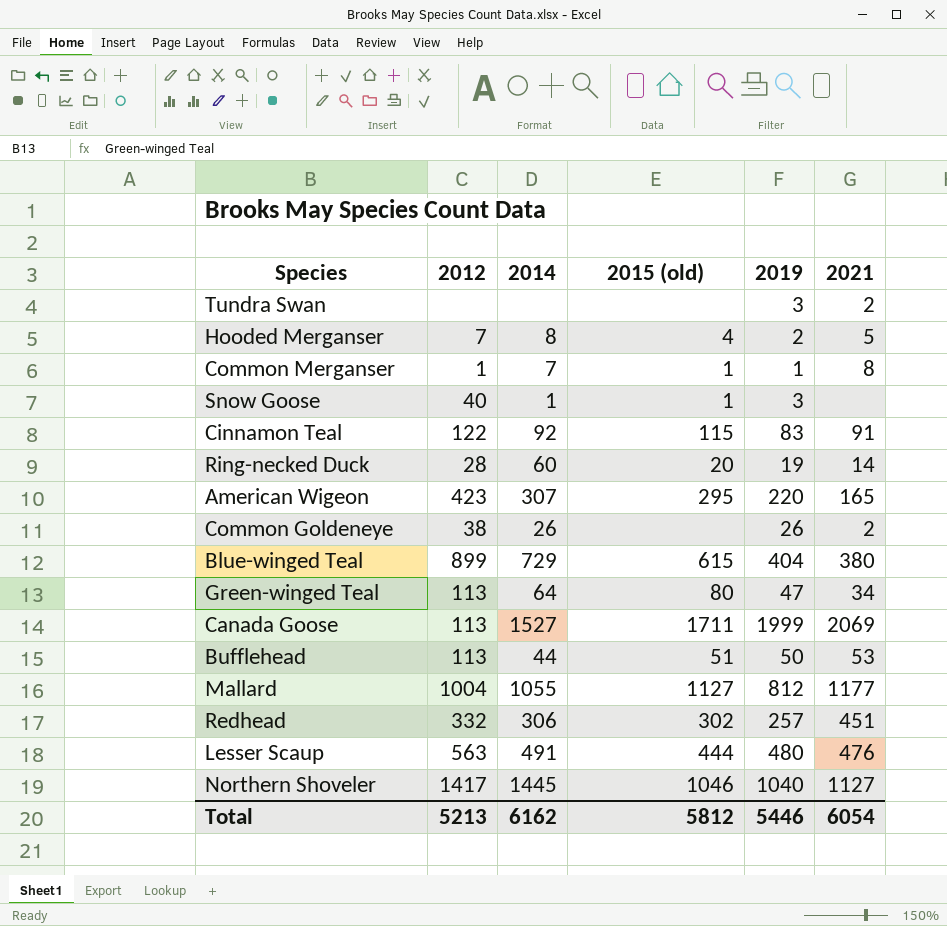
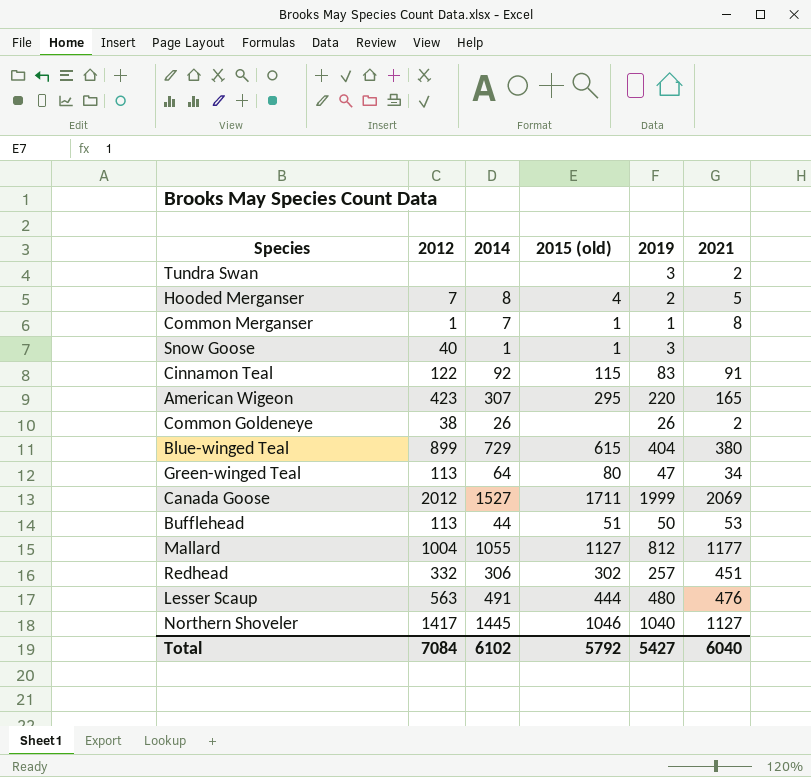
row Ring-necked Duck: 28 | 60 | 20 | 19 | 14 -> none
Canada Goose | 2012: 113 -> 2012
Total | 2012: 5213 -> 7084
Total | 2014: 6162 -> 6102
Total | 2015 (old): 5812 -> 5792
Total | 2019: 5446 -> 5427
Total | 2021: 6054 -> 6040

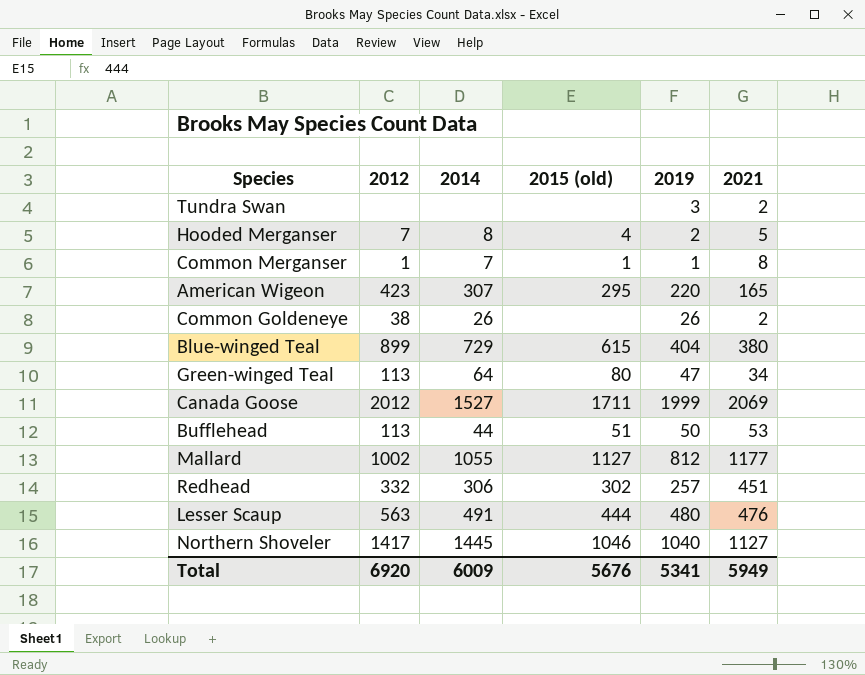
row Snow Goose: 40 | 1 | 1 | 3 | none -> none
row Cinnamon Teal: 122 | 92 | 115 | 83 | 91 -> none
Mallard | 2012: 1004 -> 1002
Total | 2012: 7084 -> 6920
Total | 2014: 6102 -> 6009
Total | 2015 (old): 5792 -> 5676
Total | 2019: 5427 -> 5341
Total | 2021: 6040 -> 5949

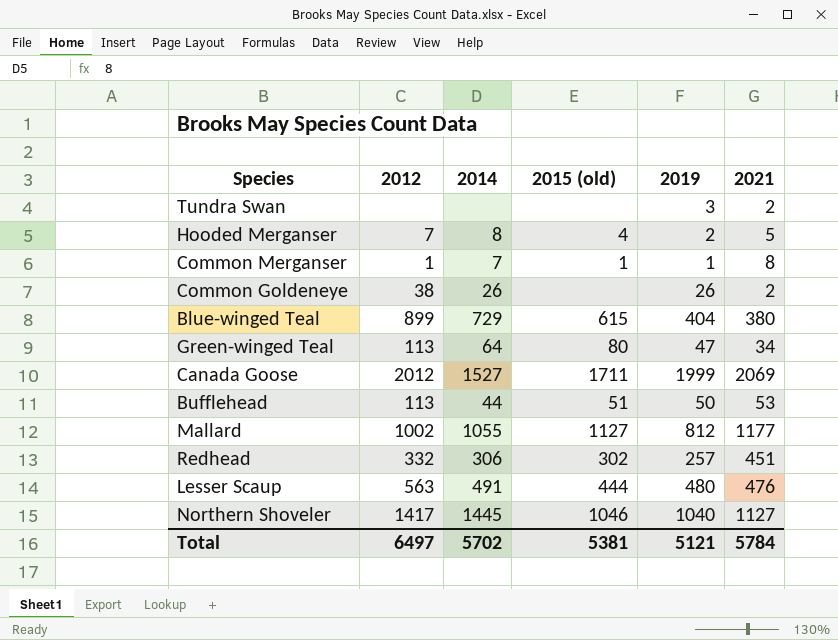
row American Wigeon: 423 | 307 | 295 | 220 | 165 -> none
Total | 2012: 6920 -> 6497
Total | 2014: 6009 -> 5702
Total | 2015 (old): 5676 -> 5381
Total | 2019: 5341 -> 5121
Total | 2021: 5949 -> 5784

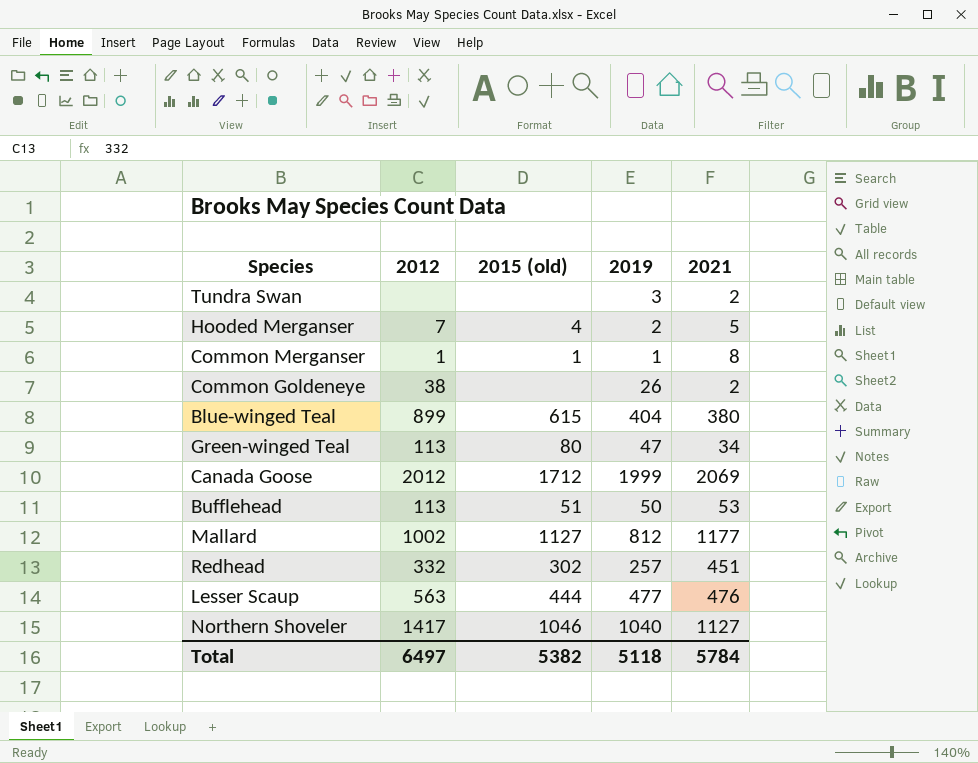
column 2014 | position: 3 -> none
Canada Goose | 2015 (old): 1711 -> 1712
Lesser Scaup | 2019: 480 -> 477
Total | 2015 (old): 5381 -> 5382
Total | 2019: 5121 -> 5118

